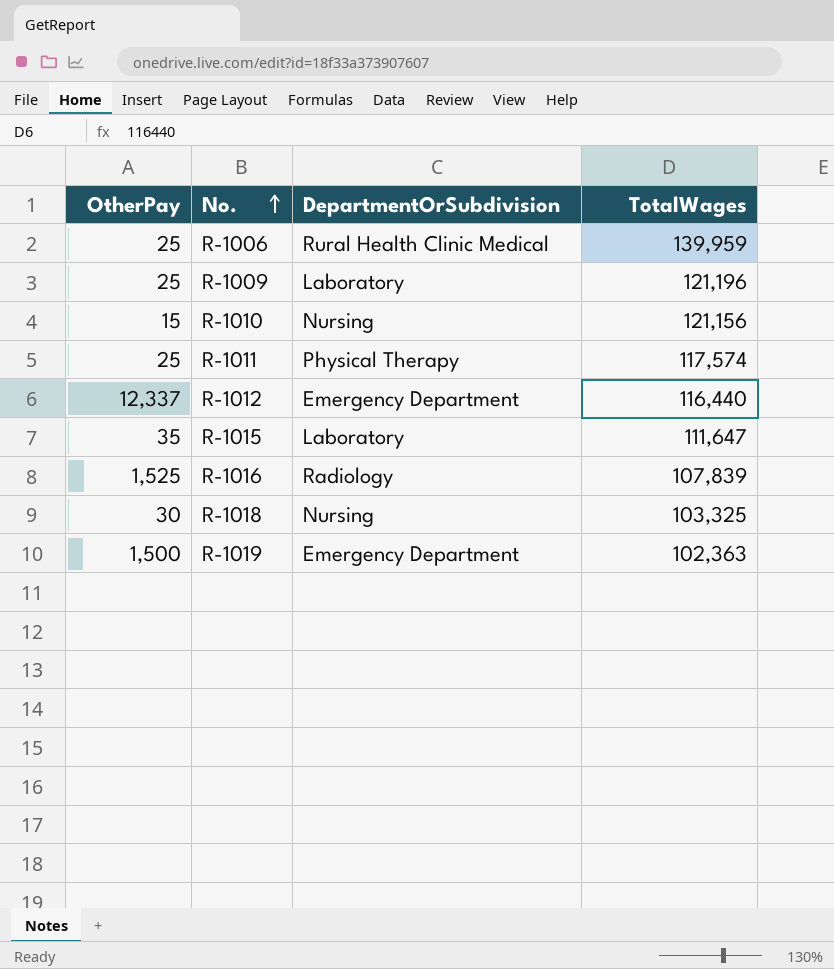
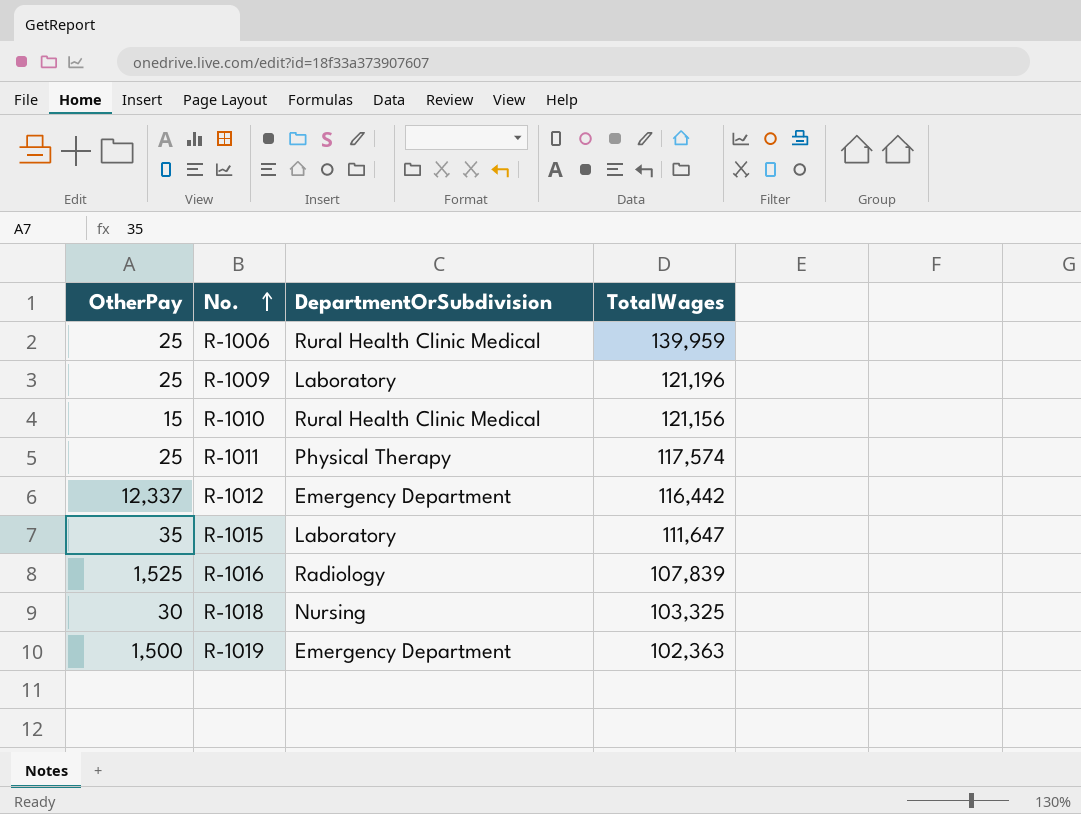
R-1010 | DepartmentOrSubdivision: Nursing -> Rural Health Clinic Medical
R-1012 | TotalWages: 116,440 -> 116,442

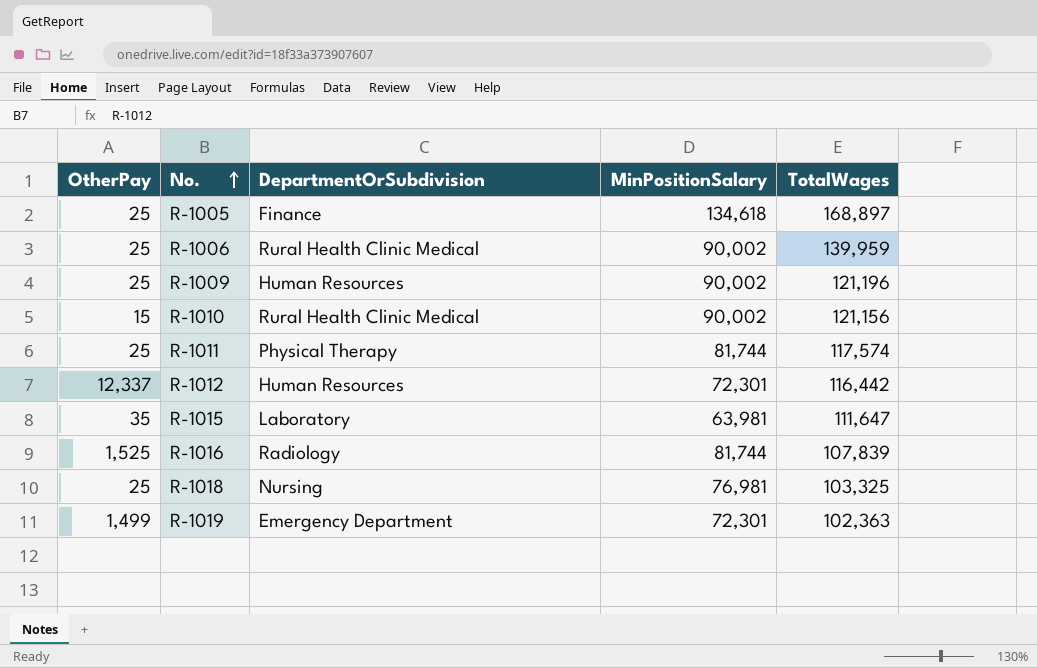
column MinPositionSalary | position: none -> 4
row R-1005: none -> 25 | Finance | 134,618 | 168,897
R-1009 | DepartmentOrSubdivision: Laboratory -> Human Resources
R-1012 | DepartmentOrSubdivision: Emergency Department -> Human Resources
R-1018 | OtherPay: 30 -> 25
R-1019 | OtherPay: 1,500 -> 1,499

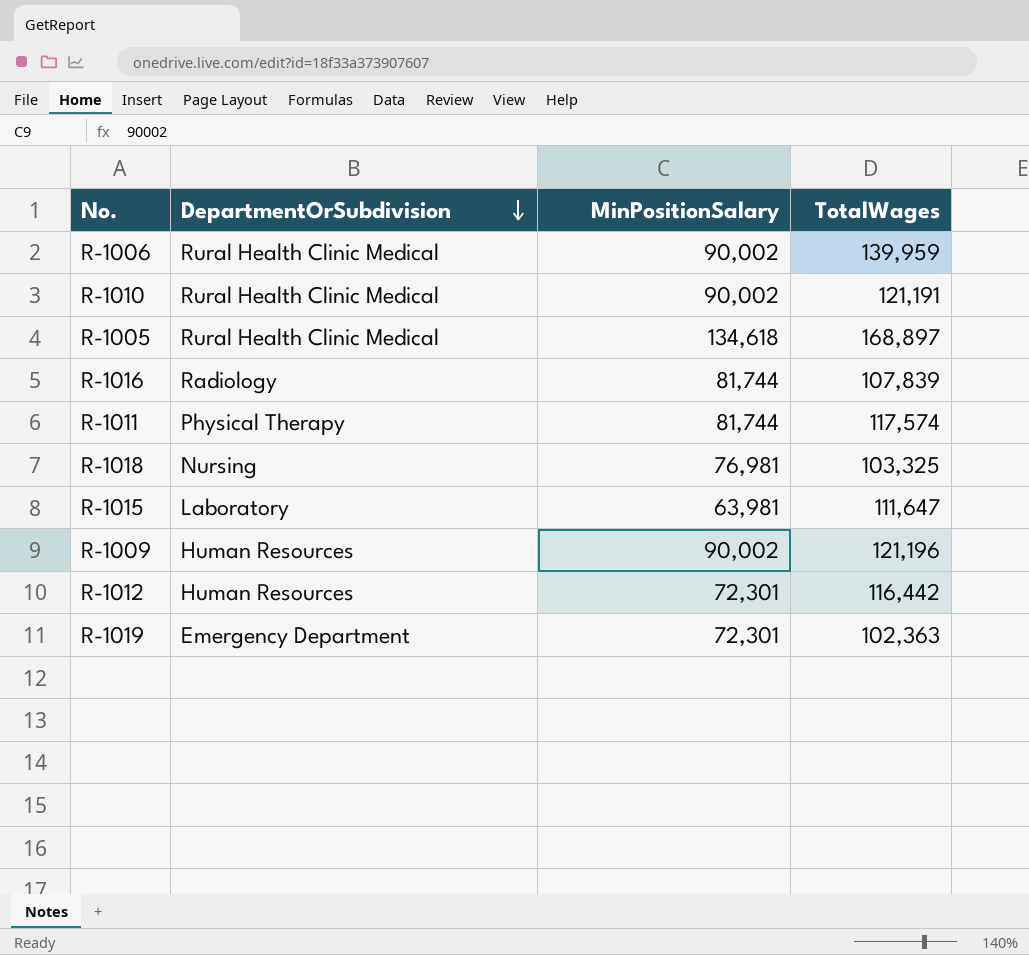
row order: No. ascending -> DepartmentOrSubdivision descending
column OtherPay | position: 1 -> none
R-1010 | TotalWages: 121,156 -> 121,191
R-1005 | DepartmentOrSubdivision: Finance -> Rural Health Clinic Medical

